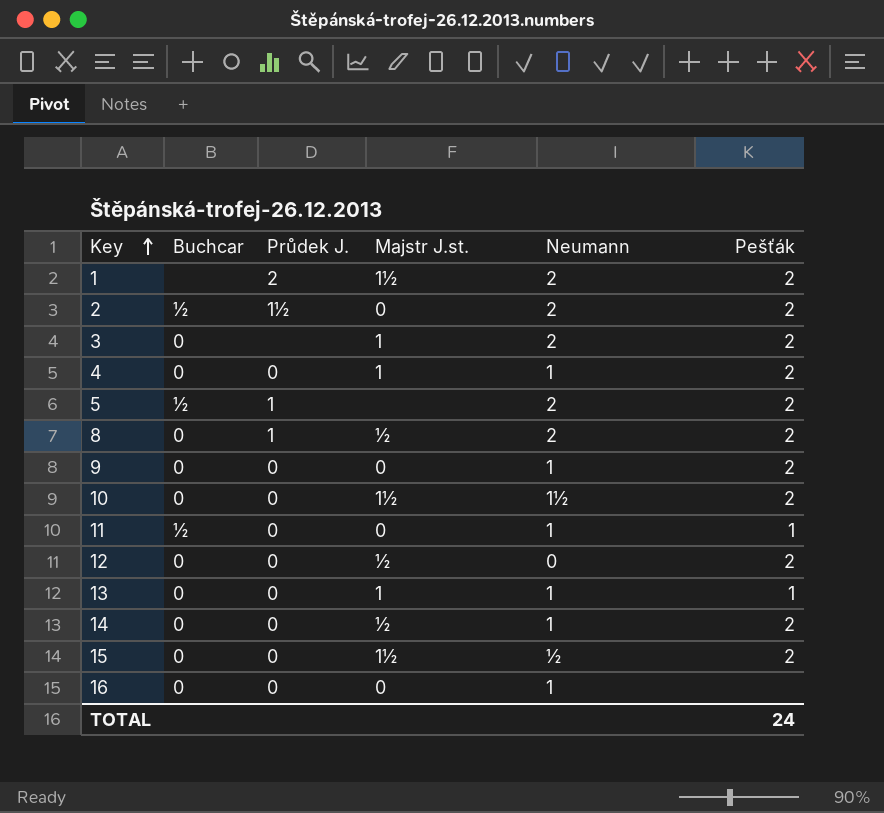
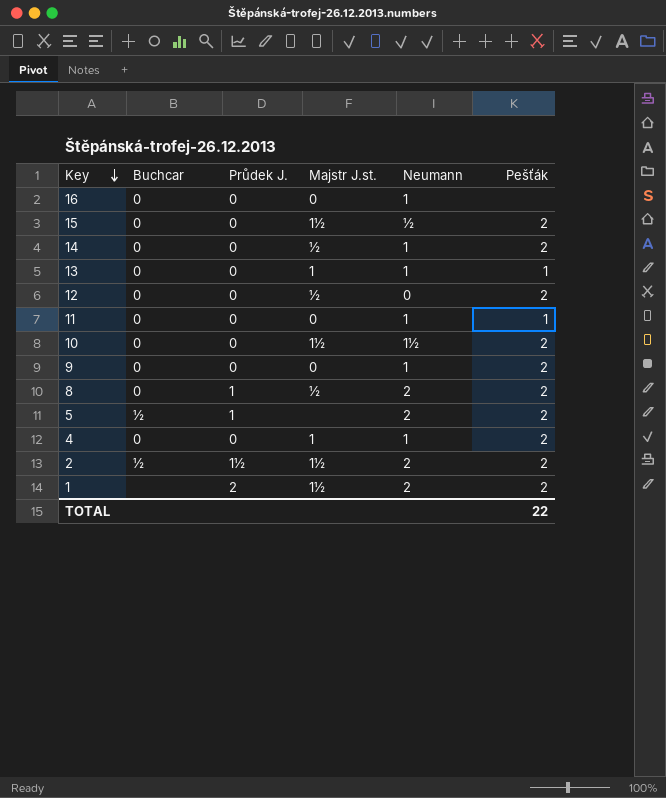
row order: Key ascending -> Key descending
row 3: 0 | none | 1 | 2 | 2 -> none
11 | Buchcar: ½ -> 0
2 | Majstr J.st.: 0 -> 1½
TOTAL | Pešťák: 24 -> 22

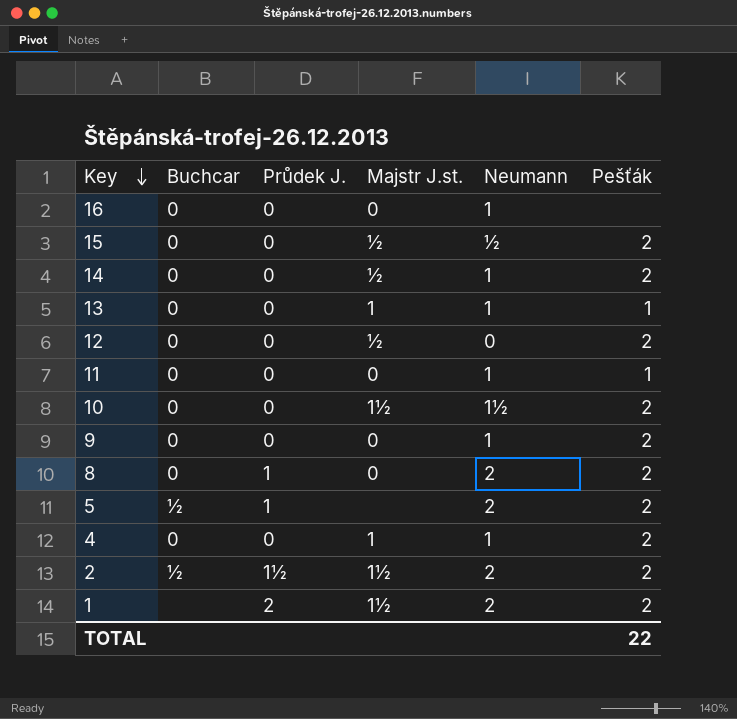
15 | Majstr J.st.: 1½ -> ½
8 | Majstr J.st.: ½ -> 0

